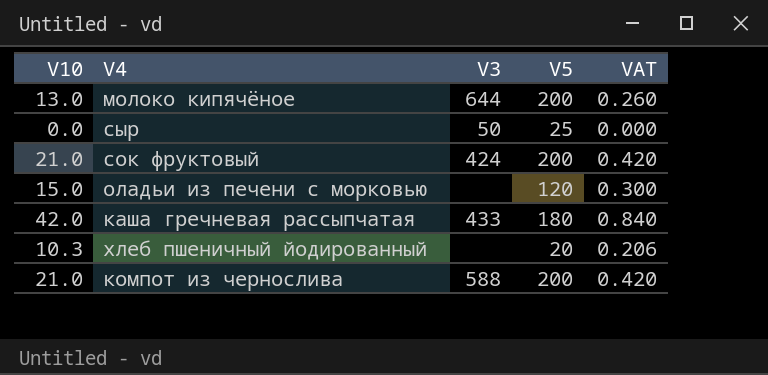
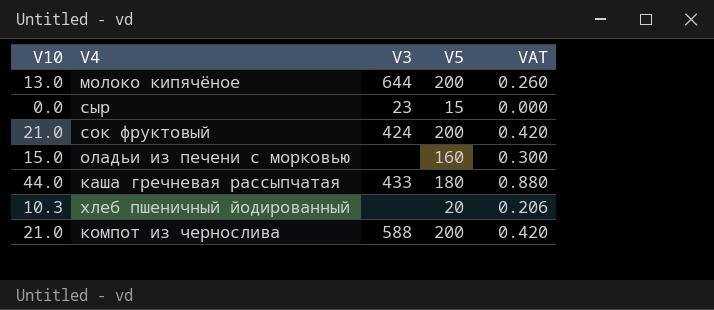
сыр | V3: 50 -> 23
сыр | V5: 25 -> 15
оладьи из печени с морковью | V5: 120 -> 160
каша гречневая рассыпчатая | V10: 42.0 -> 44.0
каша гречневая рассыпчатая | VAT: 0.840 -> 0.880

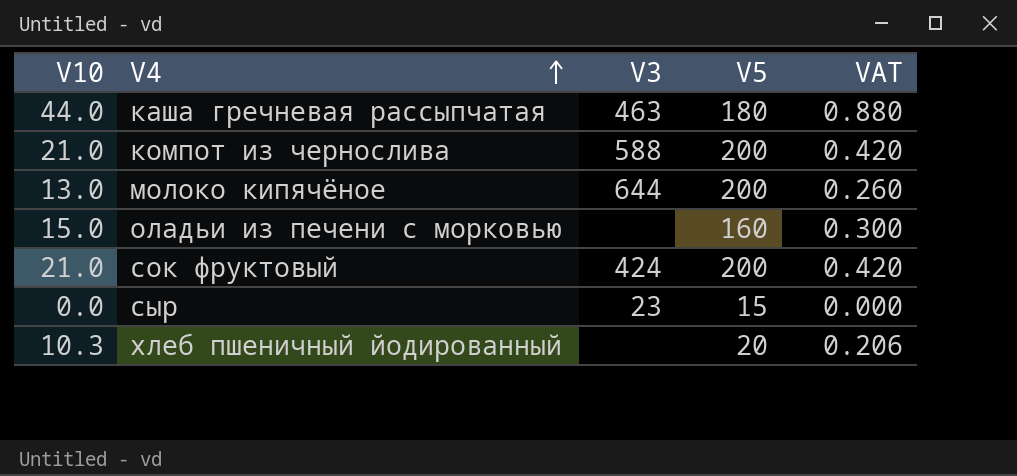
row order: none -> V4 ascending
каша гречневая рассыпчатая | V3: 433 -> 463

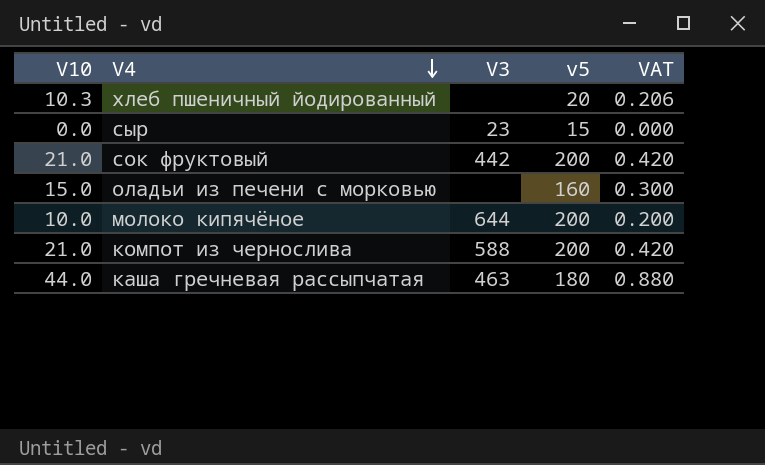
row order: V4 ascending -> V4 descending
column name: V5 -> v5
сок фруктовый | V3: 424 -> 442
молоко кипячёное | V10: 13.0 -> 10.0
молоко кипячёное | VAT: 0.260 -> 0.200

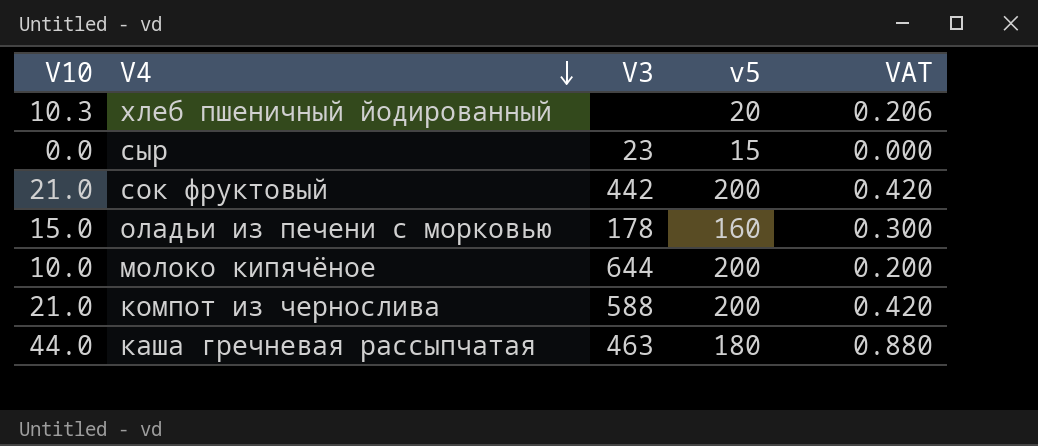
оладьи из печени с морковью | V3: none -> 178

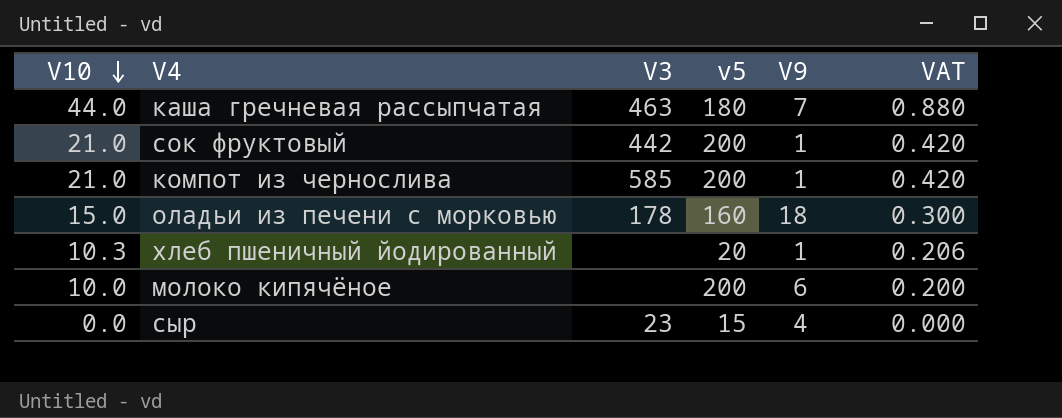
row order: V4 descending -> V10 descending
column V9 | position: none -> 5
компот из чернослива | V3: 588 -> 585
молоко кипячёное | V3: 644 -> none

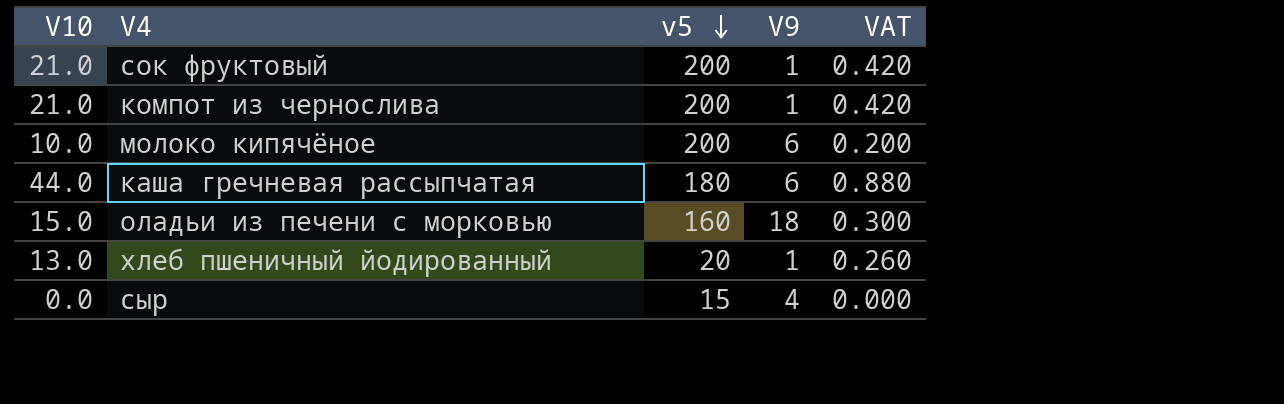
row order: V10 descending -> v5 descending
column V3 | position: 3 -> none
каша гречневая рассыпчатая | V9: 7 -> 6
хлеб пшеничный йодированный | V10: 10.3 -> 13.0
хлеб пшеничный йодированный | VAT: 0.206 -> 0.260

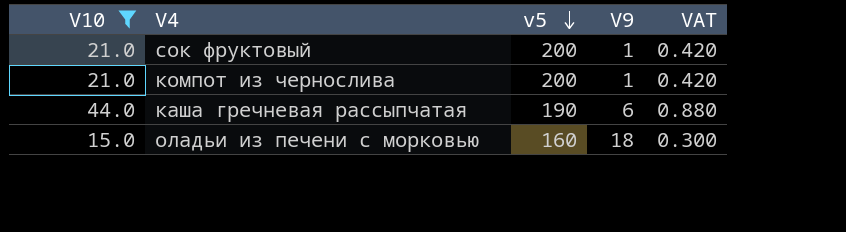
filter: none -> V10 >= 15.0
каша гречневая рассыпчатая | v5: 180 -> 190

